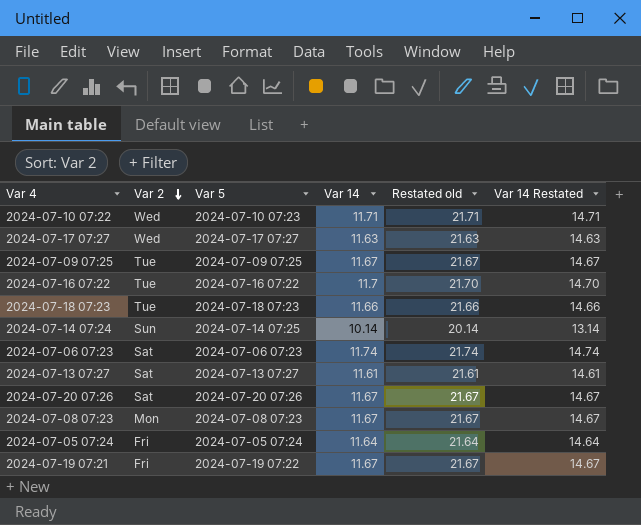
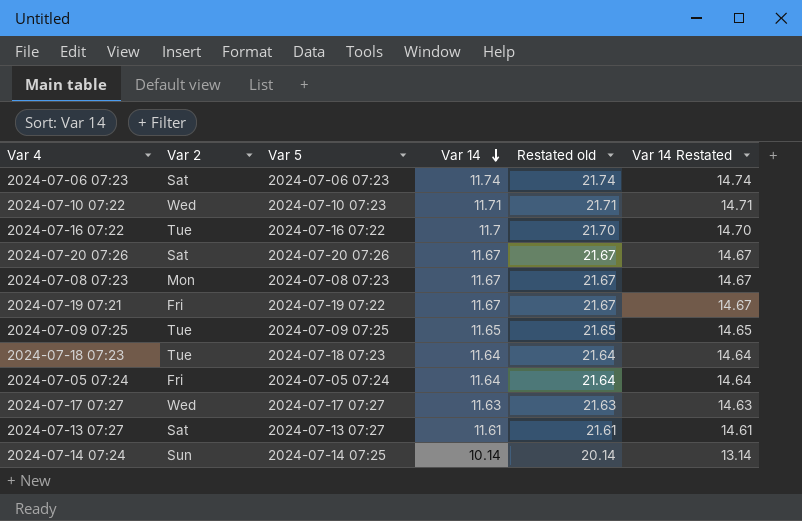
row order: Var 2 descending -> Var 14 descending
2024-07-09 07:25 | Var 14: 11.67 -> 11.65
2024-07-09 07:25 | Restated old: 21.67 -> 21.65
2024-07-09 07:25 | Var 14 Restated: 14.67 -> 14.65
2024-07-18 07:23 | Var 14: 11.66 -> 11.64
2024-07-18 07:23 | Restated old: 21.66 -> 21.64
2024-07-18 07:23 | Var 14 Restated: 14.66 -> 14.64

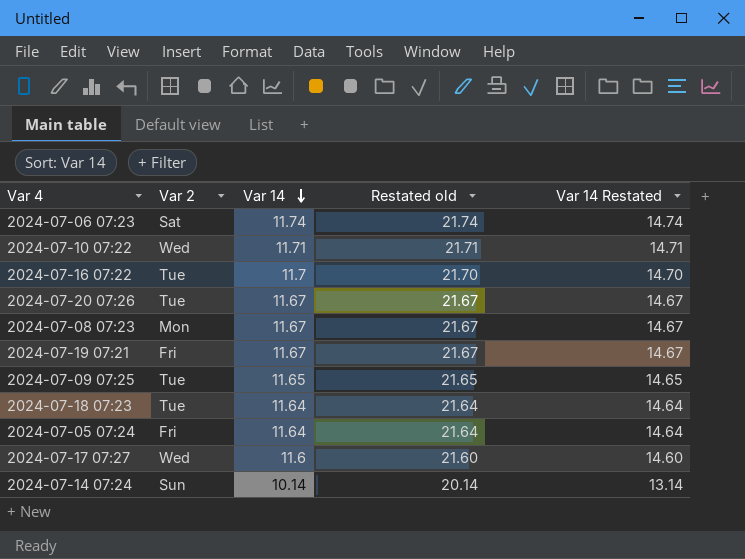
column Var 5 | position: 3 -> none
row 2024-07-13 07:27: Sat | 2024-07-13 07:27 | 11.61 | 21.61 | 14.61 -> none
2024-07-20 07:26 | Var 2: Sat -> Tue
2024-07-17 07:27 | Var 14: 11.63 -> 11.6
2024-07-17 07:27 | Restated old: 21.63 -> 21.60
2024-07-17 07:27 | Var 14 Restated: 14.63 -> 14.60

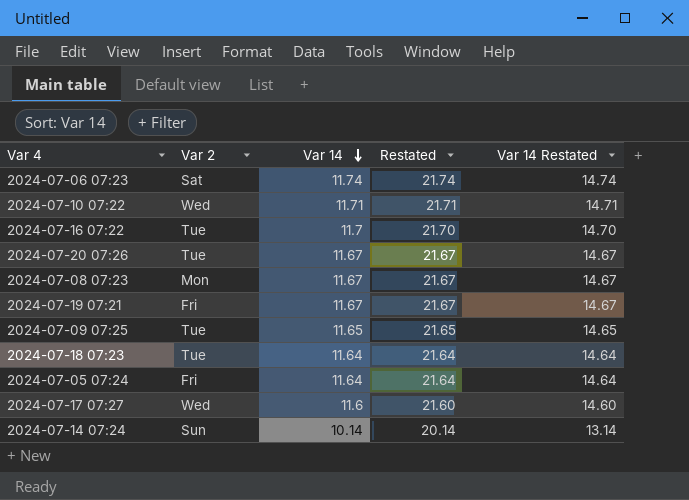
column name: Restated old -> Restated

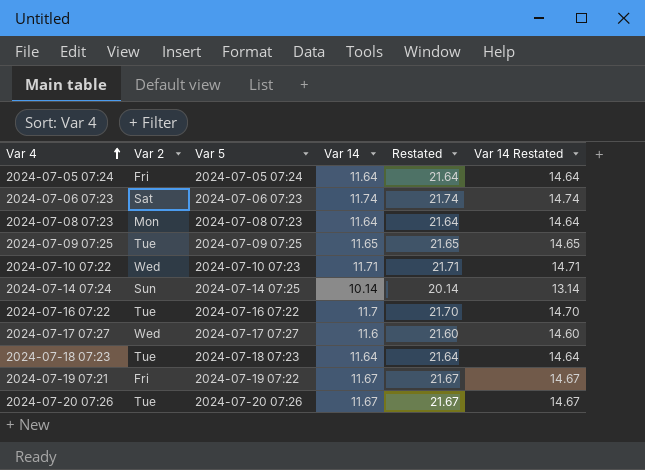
row order: Var 14 descending -> Var 4 ascending
column Var 5 | position: none -> 3
2024-07-08 07:23 | Var 14: 11.67 -> 11.64
2024-07-08 07:23 | Restated: 21.67 -> 21.64
2024-07-08 07:23 | Var 14 Restated: 14.67 -> 14.64

